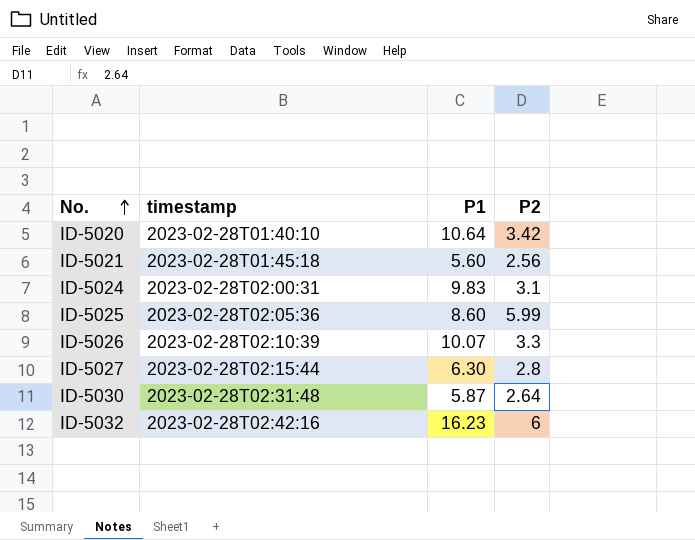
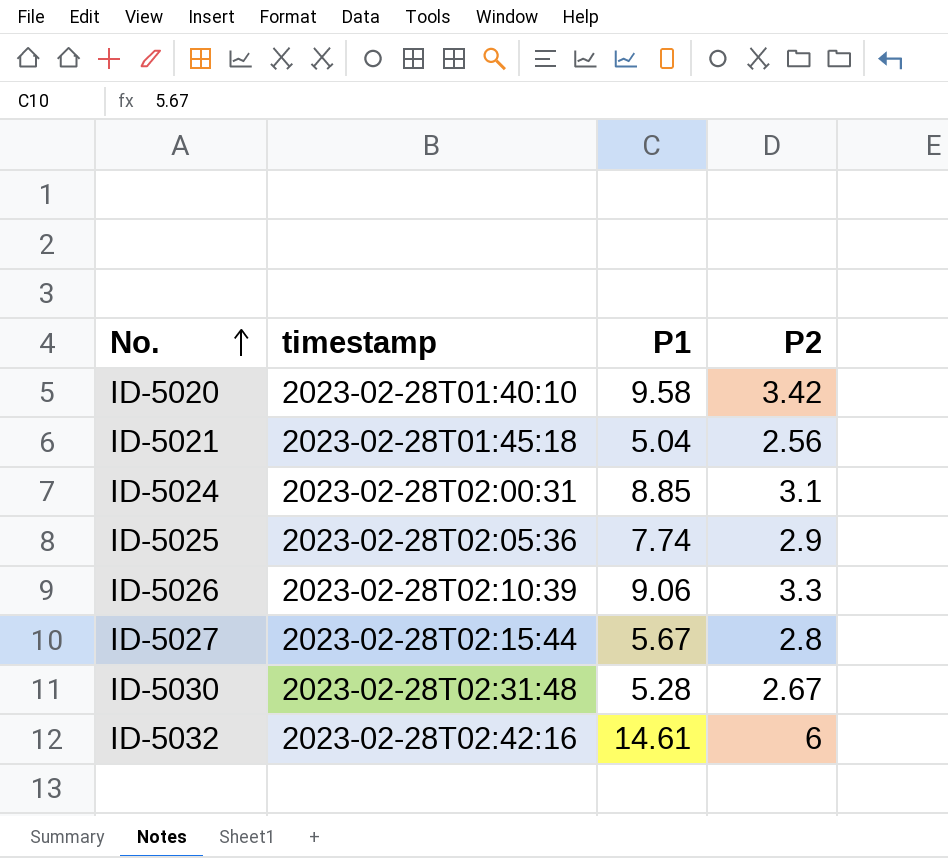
ID-5020 | P1: 10.64 -> 9.58
ID-5021 | P1: 5.60 -> 5.04
ID-5024 | P1: 9.83 -> 8.85
ID-5025 | P1: 8.60 -> 7.74
ID-5025 | P2: 5.99 -> 2.9
ID-5026 | P1: 10.07 -> 9.06
ID-5027 | P1: 6.30 -> 5.67
ID-5030 | P1: 5.87 -> 5.28
ID-5030 | P2: 2.64 -> 2.67
ID-5032 | P1: 16.23 -> 14.61

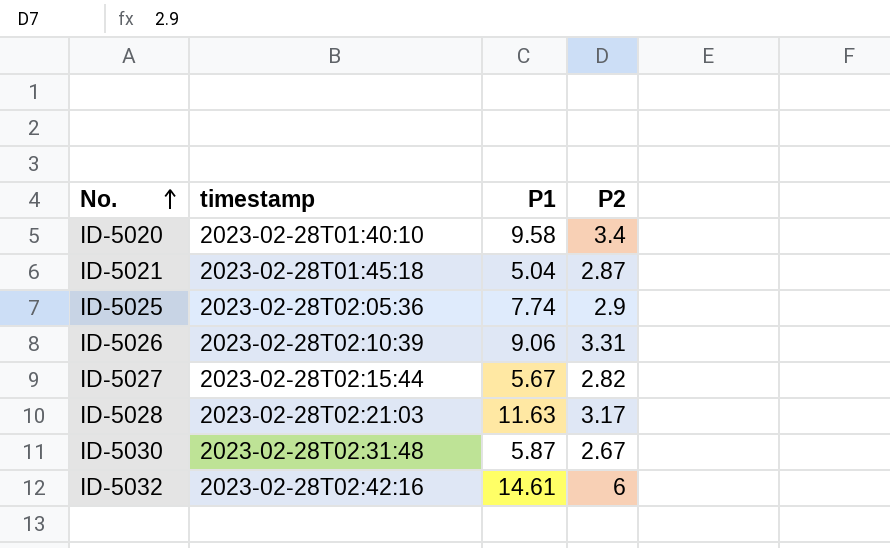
row ID-5024: 2023-02-28T02:00:31 | 8.85 | 3.1 -> none
ID-5020 | P2: 3.42 -> 3.4
ID-5021 | P2: 2.56 -> 2.87
ID-5026 | P2: 3.3 -> 3.31
ID-5027 | P2: 2.8 -> 2.82
row ID-5028: none -> 2023-02-28T02:21:03 | 11.63 | 3.17
ID-5030 | P1: 5.28 -> 5.87

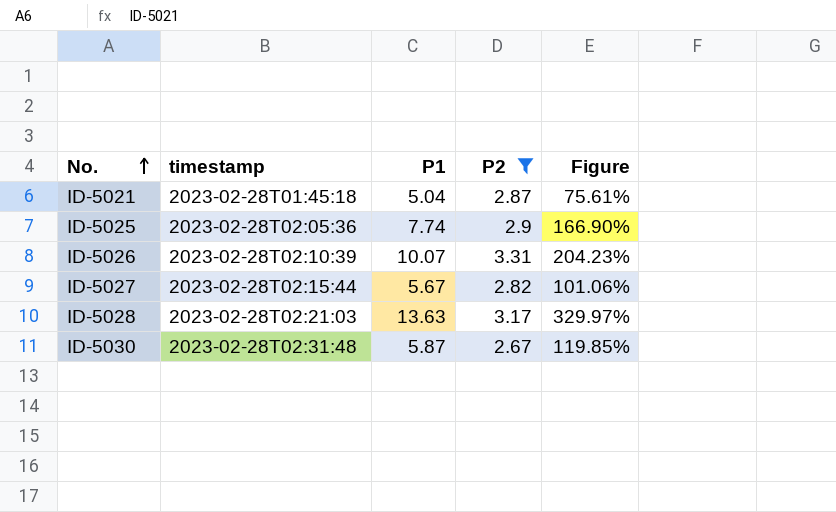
filter: none -> P2 <= 3.31
column Figure | formula: none -> ([P1] - [P2]) / [P2]
ID-5026 | P1: 9.06 -> 10.07
ID-5028 | P1: 11.63 -> 13.63

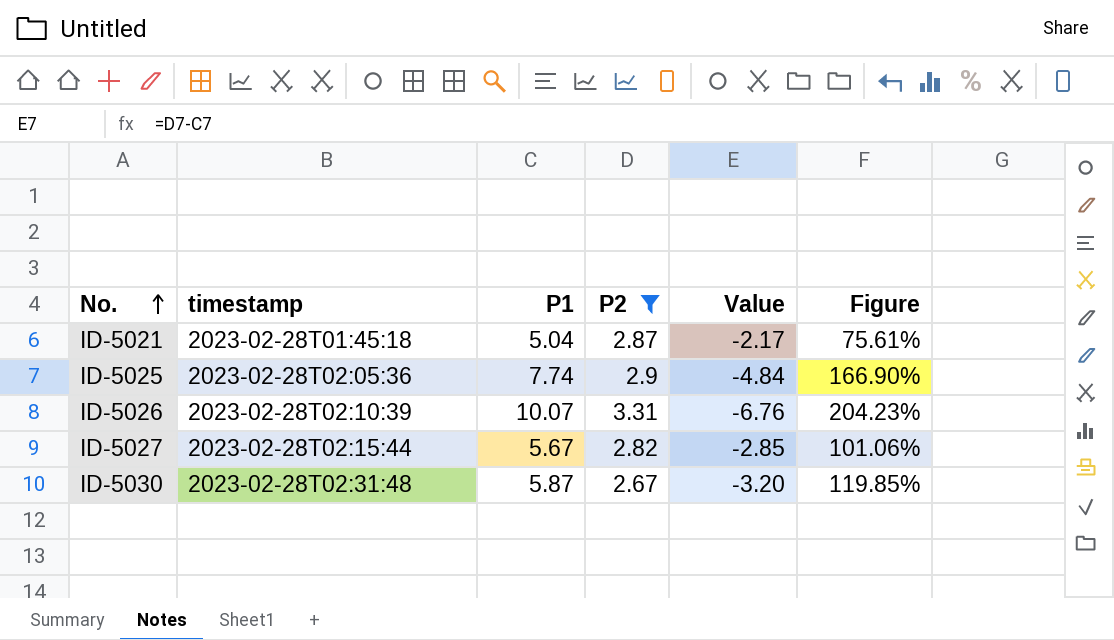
column Value | formula: none -> [P2] - [P1]
row ID-5028: 2023-02-28T02:21:03 | 13.63 | 3.17 | 329.97% -> none

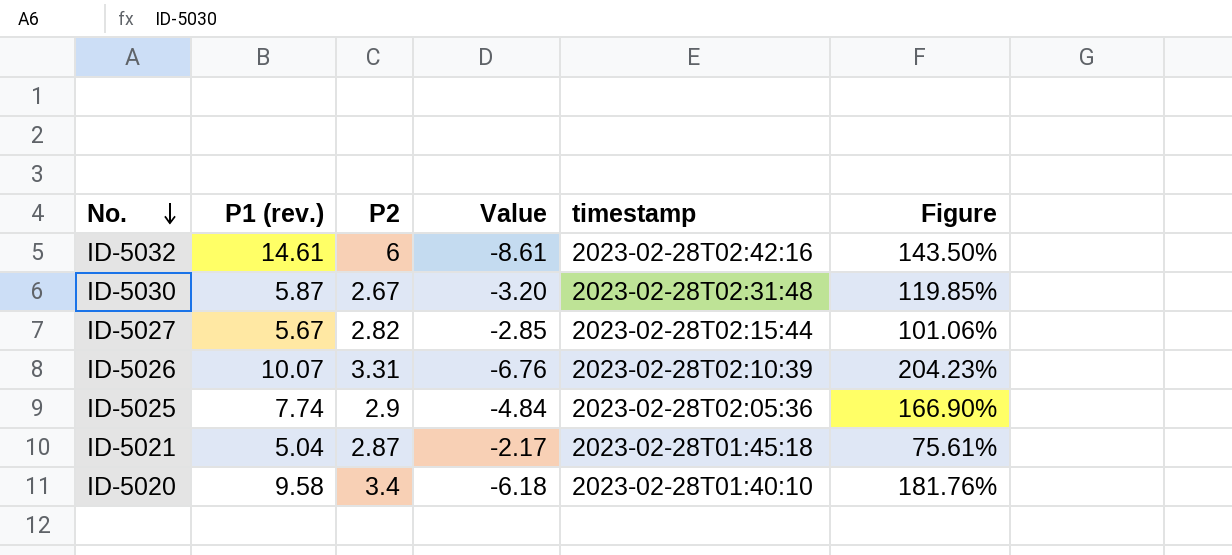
filter: P2 <= 3.31 -> none
row order: No. ascending -> No. descending
column name: P1 -> P1 (rev.)
column timestamp | position: 2 -> 5

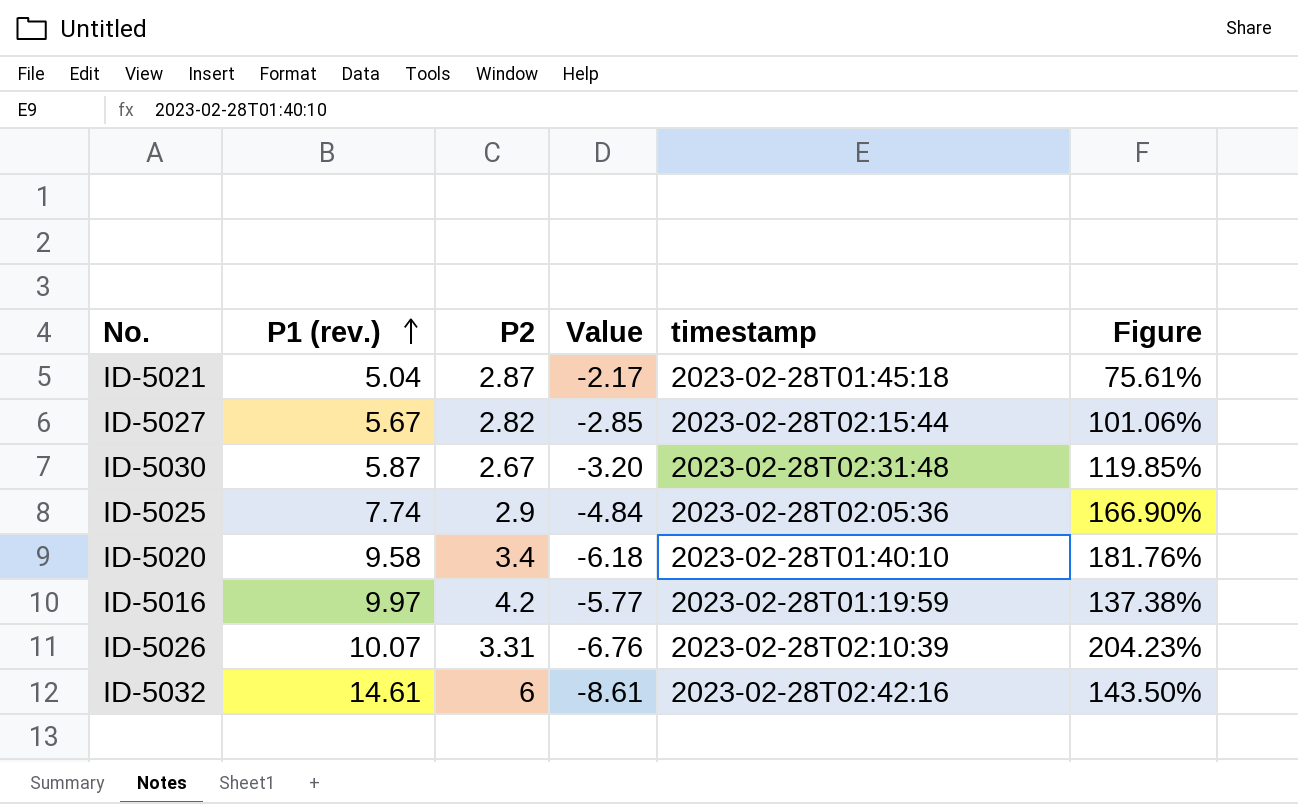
row order: No. descending -> P1 (rev.) ascending
row ID-5016: none -> 9.97 | 4.2 | -5.77 | 2023-02-28T01:19:59 | 137.38%

